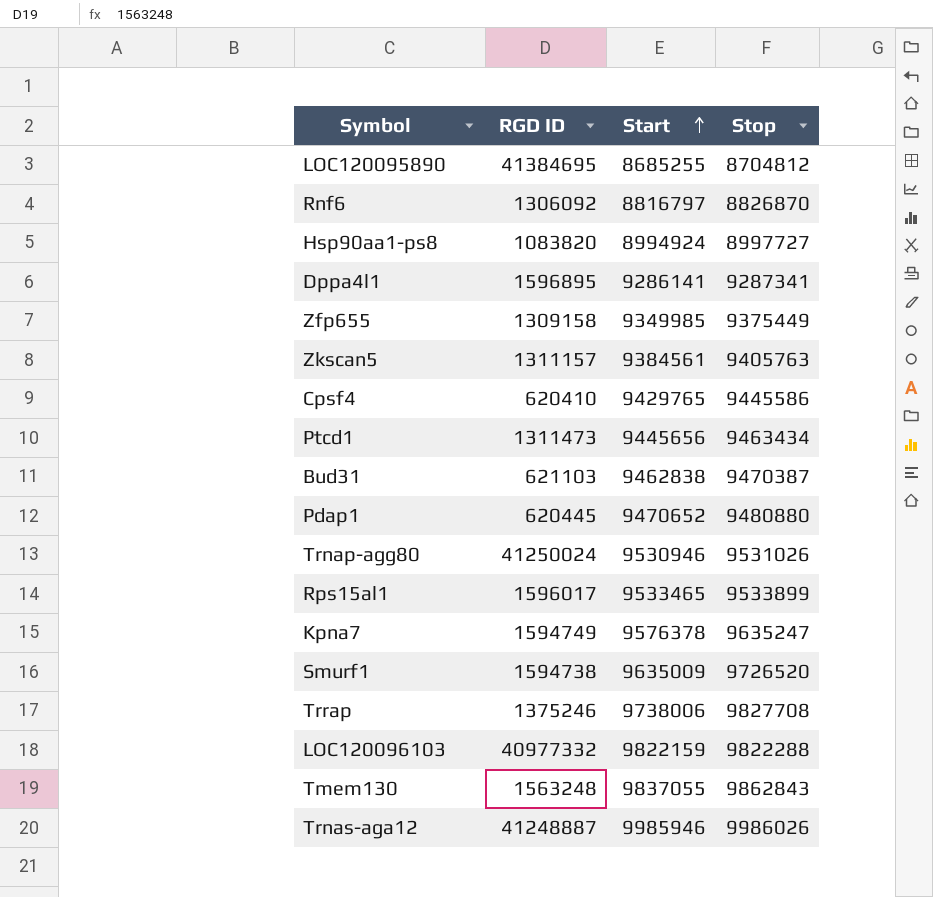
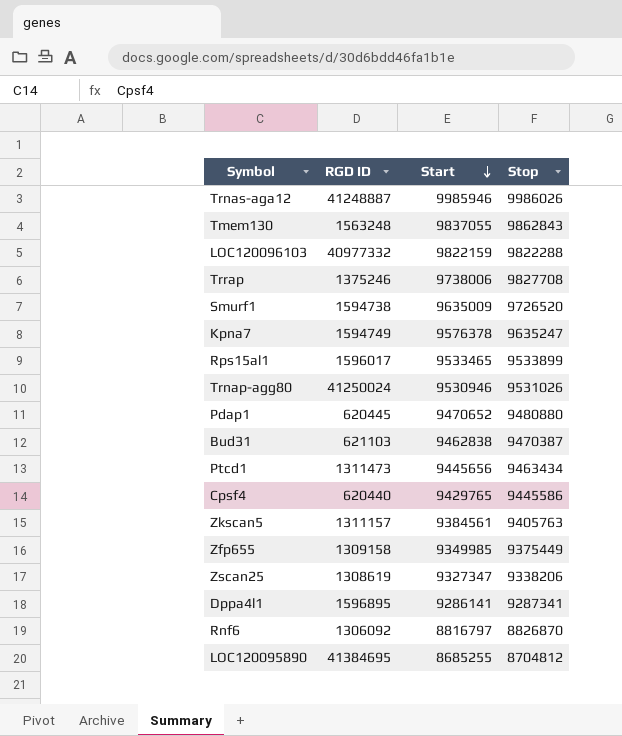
row order: Start ascending -> Start descending
row Hsp90aa1-ps8: 1083820 | 8994924 | 8997727 -> none
Cpsf4 | RGD ID: 620410 -> 620440
row Zscan25: none -> 1308619 | 9327347 | 9338206

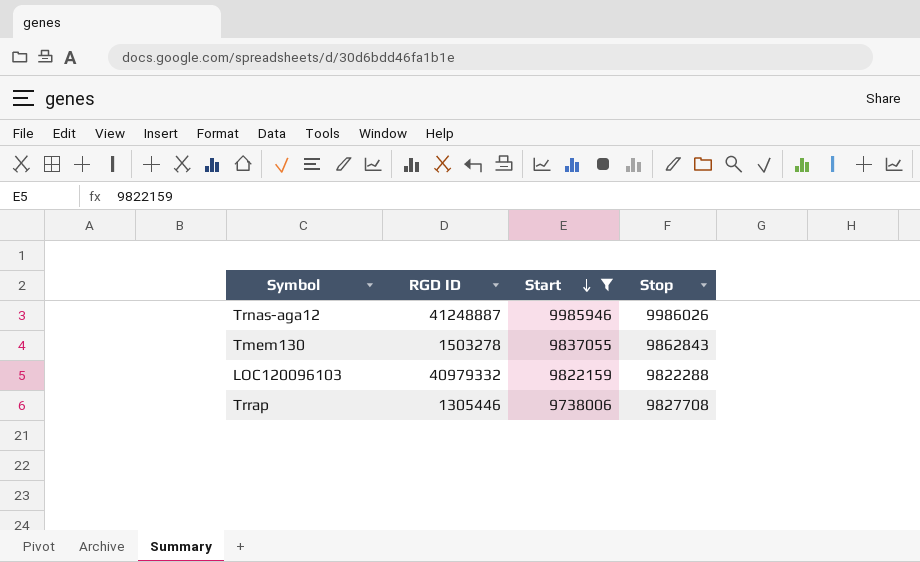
filter: none -> Start >= 9738006
Tmem130 | RGD ID: 1563248 -> 1503278
LOC120096103 | RGD ID: 40977332 -> 40979332
Trrap | RGD ID: 1375246 -> 1305446

